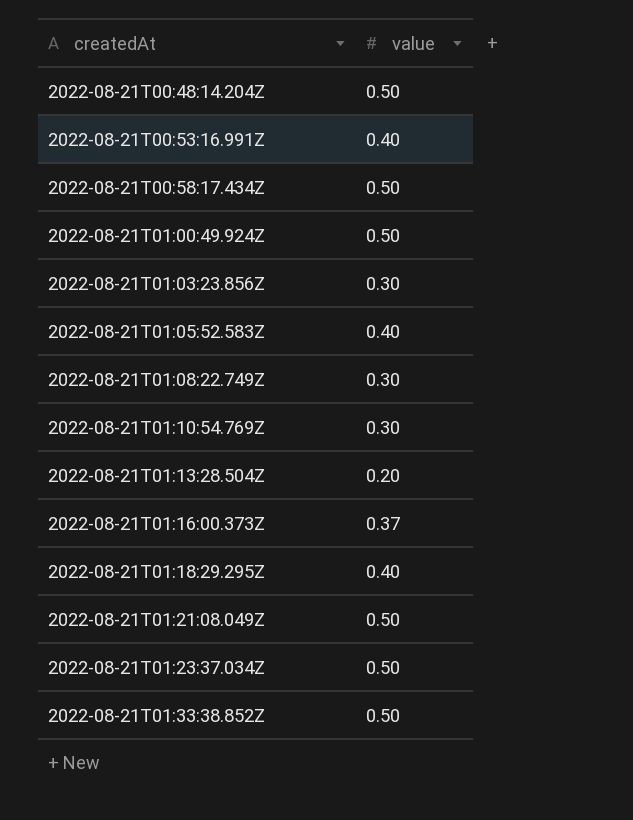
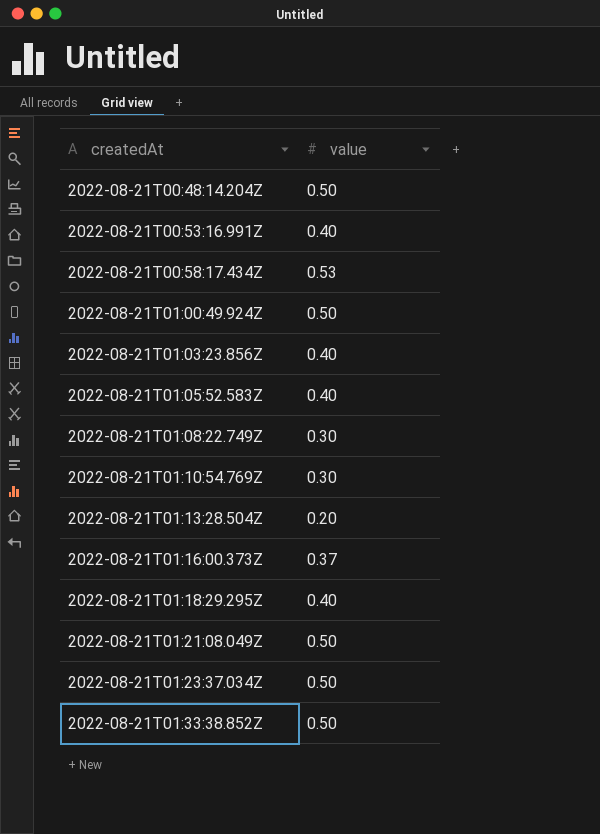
2022-08-21T00:58:17.434Z | value: 0.50 -> 0.53
2022-08-21T01:03:23.856Z | value: 0.30 -> 0.40

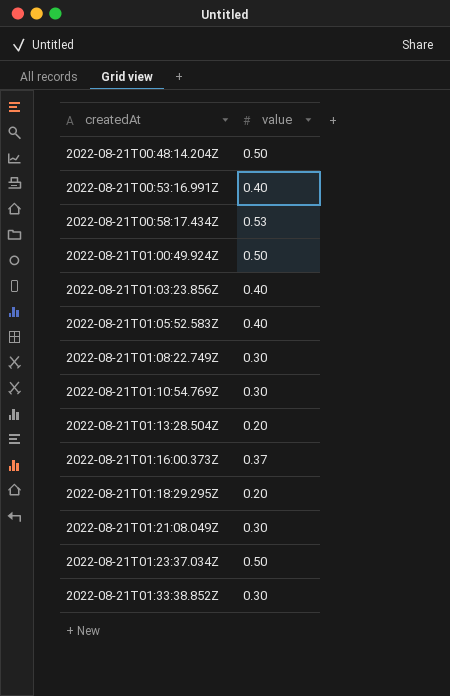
2022-08-21T01:18:29.295Z | value: 0.40 -> 0.20
2022-08-21T01:21:08.049Z | value: 0.50 -> 0.30
2022-08-21T01:33:38.852Z | value: 0.50 -> 0.30

